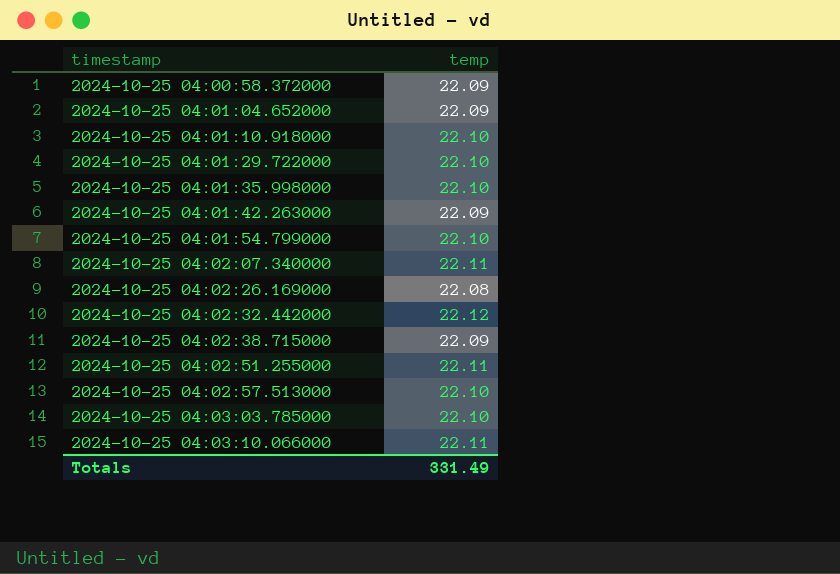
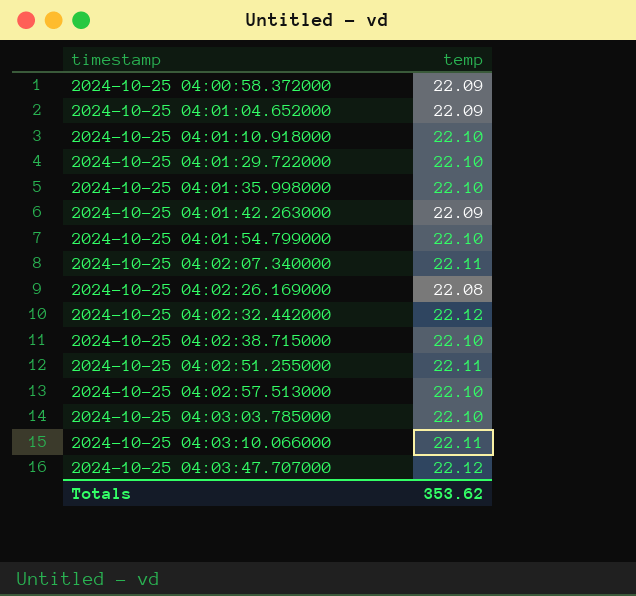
2024-10-25 04:02:38.715000 | temp: 22.09 -> 22.10
row 2024-10-25 04:03:47.707000: none -> 22.12
Totals | temp: 331.49 -> 353.62

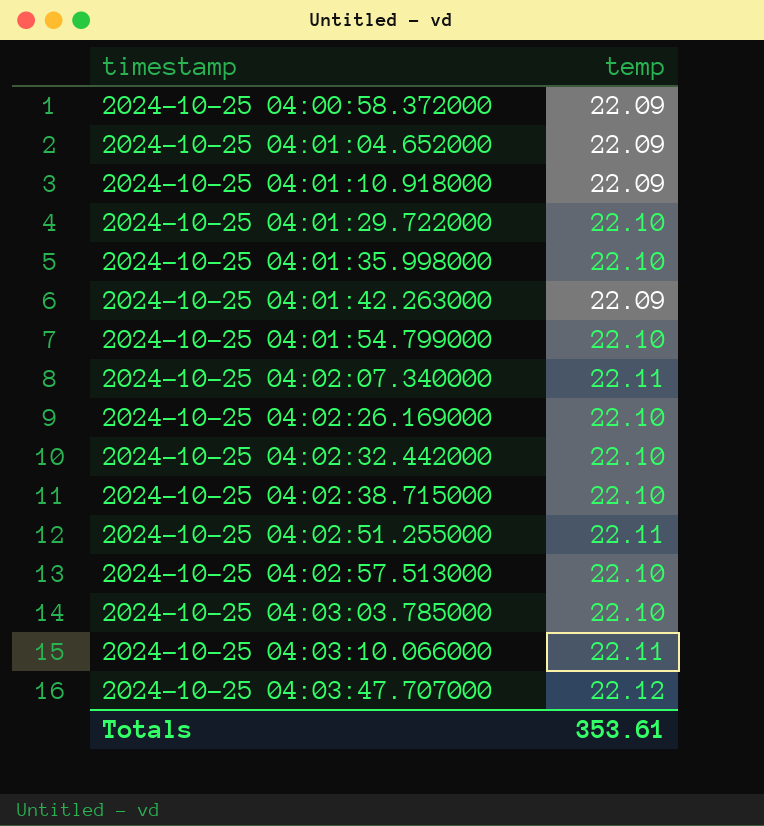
2024-10-25 04:01:10.918000 | temp: 22.10 -> 22.09
2024-10-25 04:02:26.169000 | temp: 22.08 -> 22.10
2024-10-25 04:02:32.442000 | temp: 22.12 -> 22.10
Totals | temp: 353.62 -> 353.61

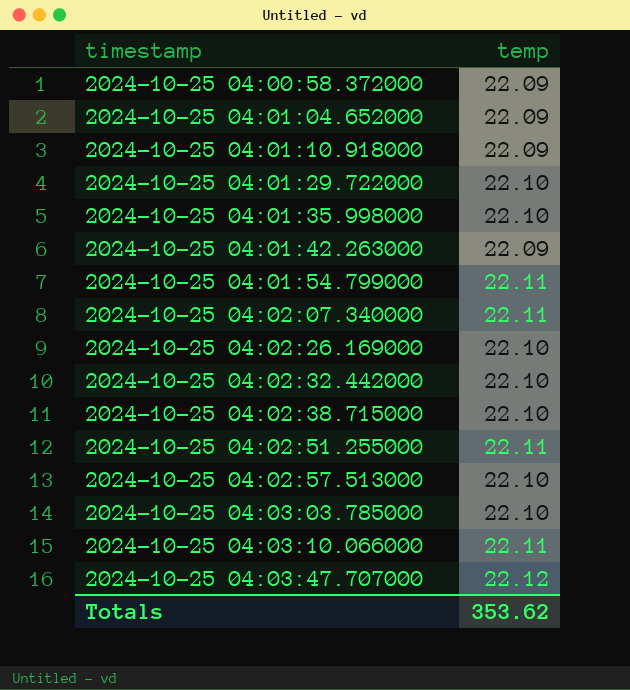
2024-10-25 04:01:54.799000 | temp: 22.10 -> 22.11
Totals | temp: 353.61 -> 353.62

